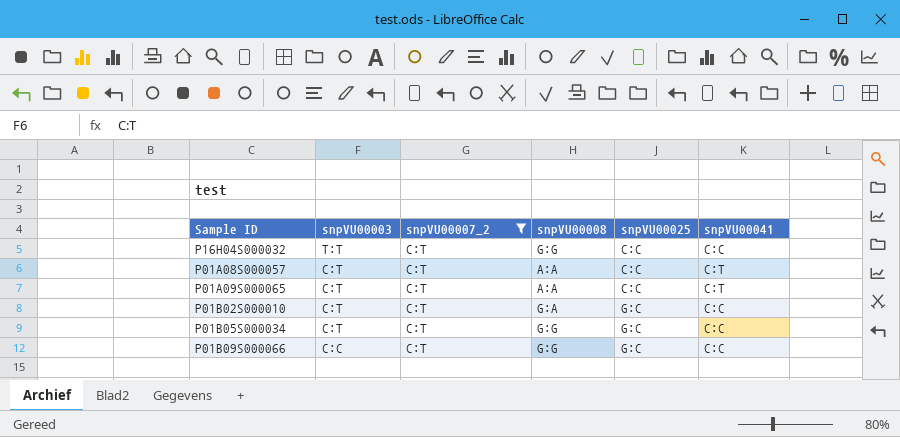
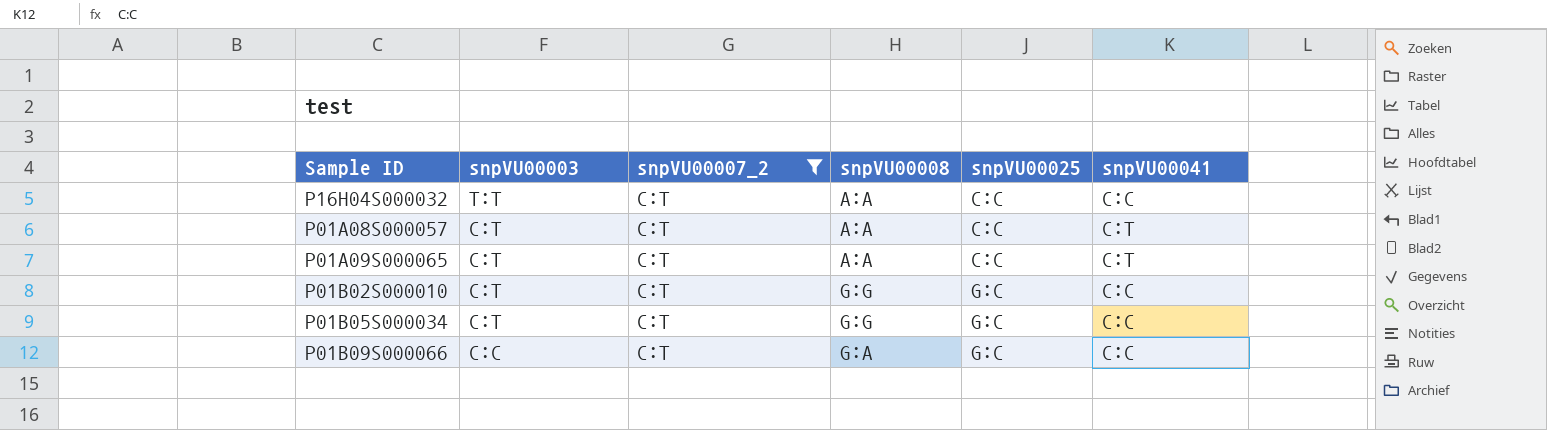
P16H04S000032 | snpVU00008: G:G -> A:A
P01B02S000010 | snpVU00008: G:A -> G:G
P01B09S000066 | snpVU00008: G:G -> G:A

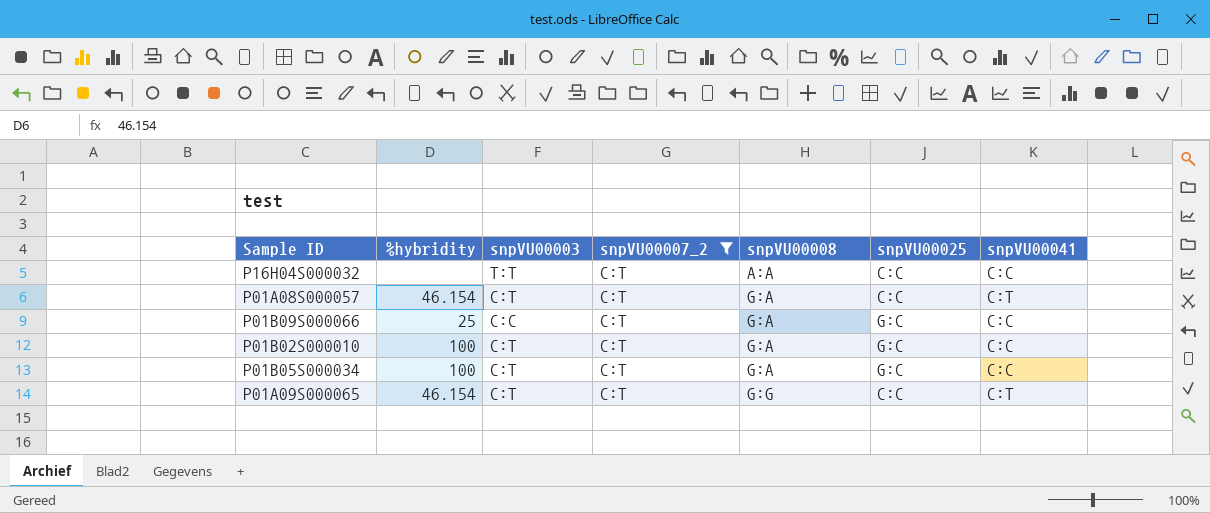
row order: snpVU00003 descending -> snpVU00008 ascending
column %hybridity | position: none -> 2
P01A08S000057 | snpVU00008: A:A -> G:A
P01B02S000010 | snpVU00008: G:G -> G:A
P01B05S000034 | snpVU00008: G:G -> G:A
P01A09S000065 | snpVU00008: A:A -> G:G

